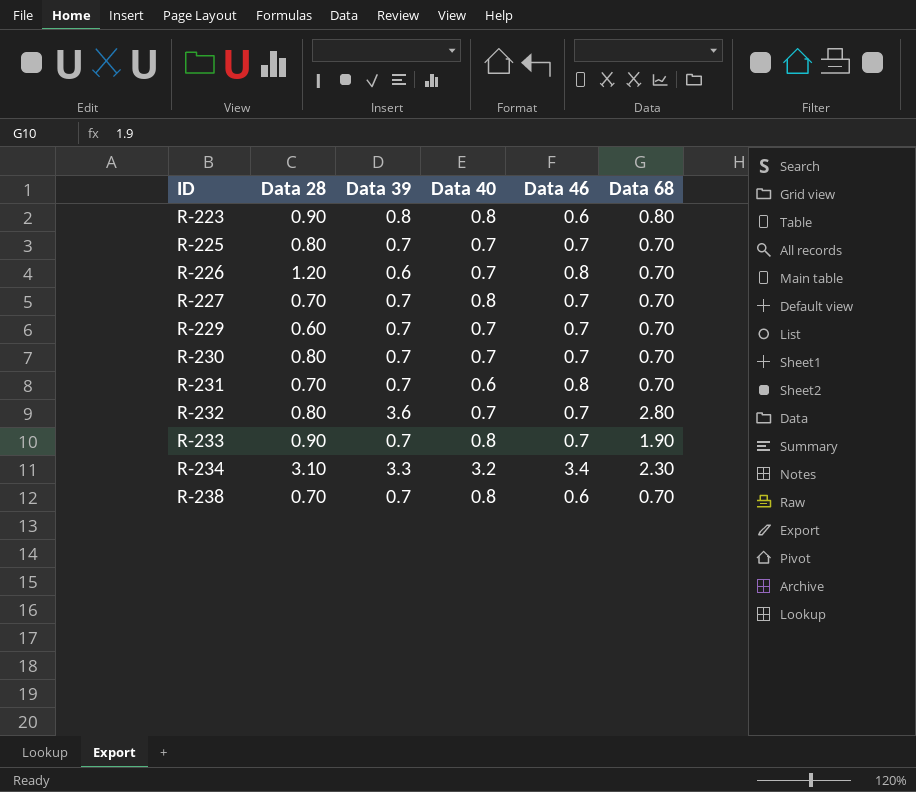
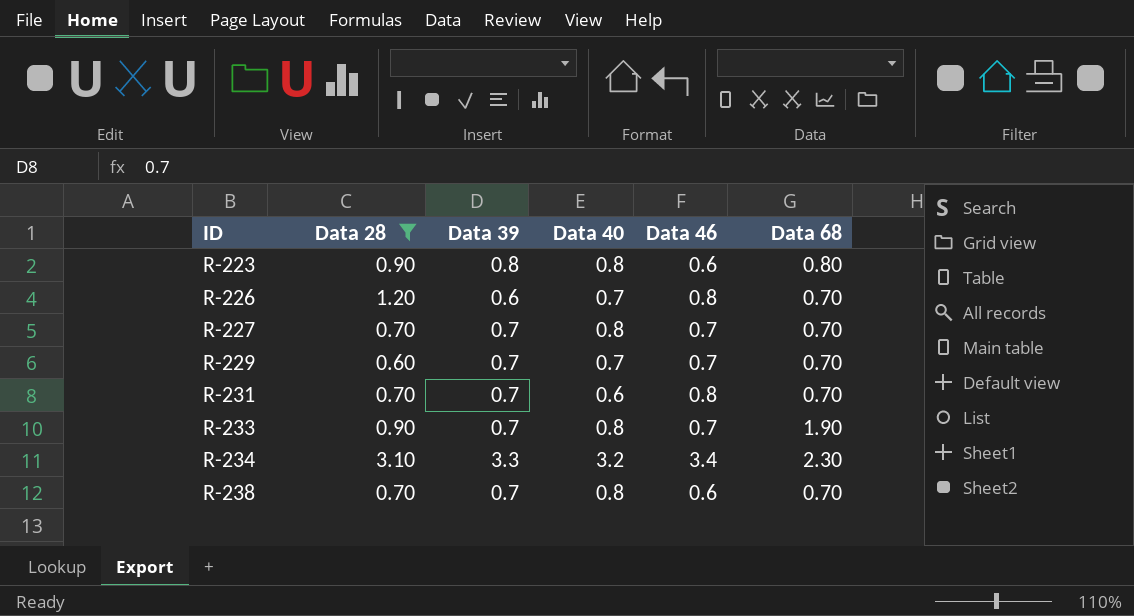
filter: none -> Data 28 != 0.80

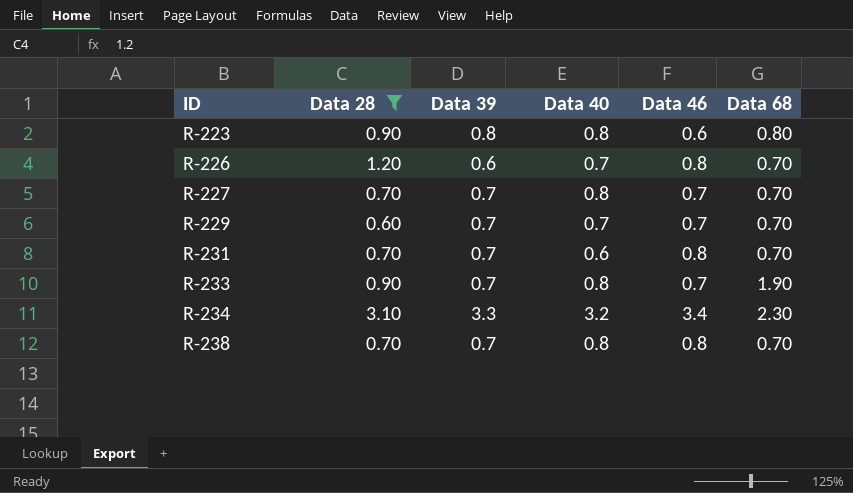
R-238 | Data 46: 0.6 -> 0.8

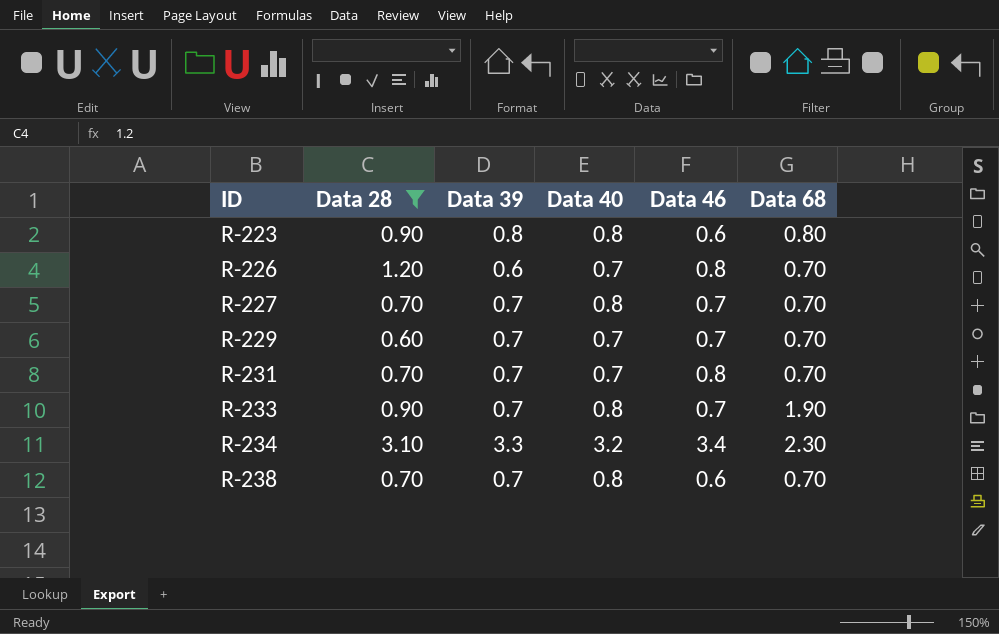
R-231 | Data 40: 0.6 -> 0.7
R-238 | Data 46: 0.8 -> 0.6

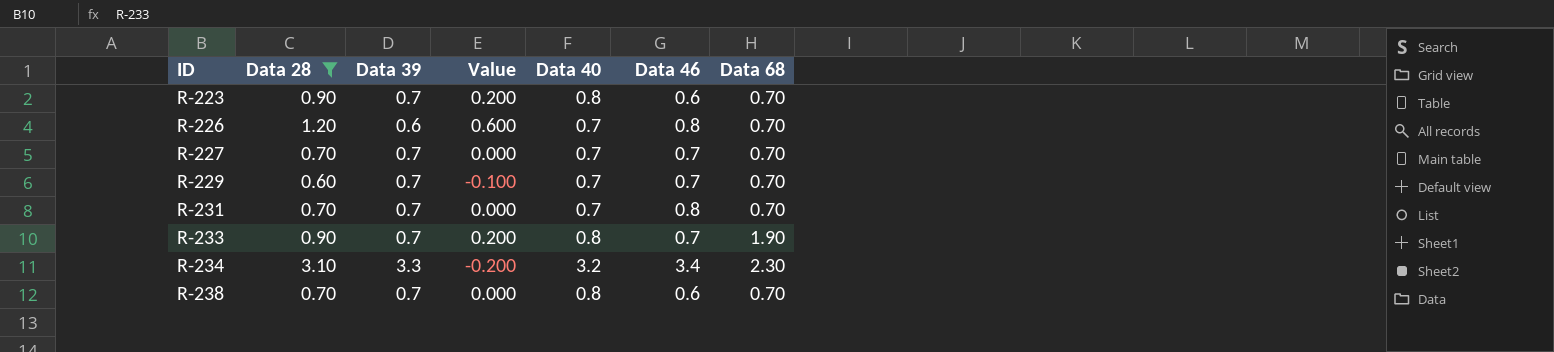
column Value | formula: none -> [Data 28] - [Data 39]
R-223 | Data 39: 0.8 -> 0.7
R-223 | Data 68: 0.80 -> 0.70
R-227 | Data 40: 0.8 -> 0.7

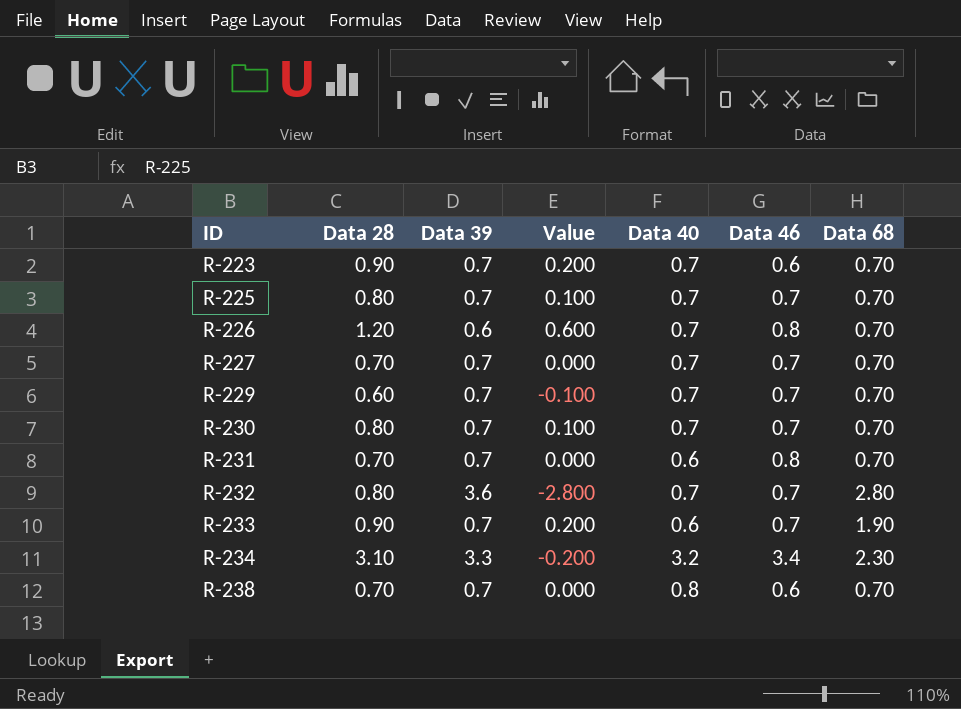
filter: Data 28 != 0.80 -> none
R-223 | Data 40: 0.8 -> 0.7
R-231 | Data 40: 0.7 -> 0.6
R-233 | Data 40: 0.8 -> 0.6

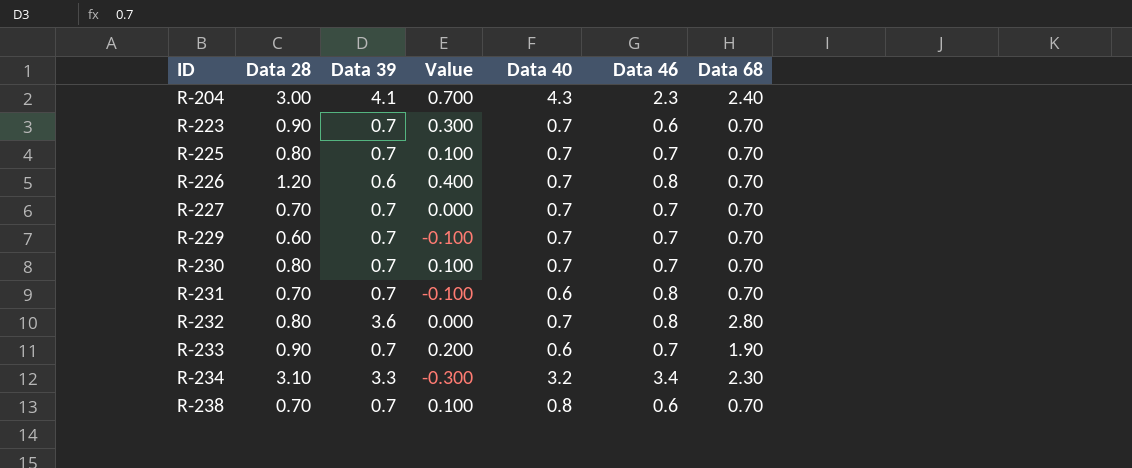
column Value | formula: [Data 28] - [Data 39] -> [Data 28] - [Data 46]
row R-204: none -> 3.00 | 4.1 | 0.700 | 4.3 | 2.3 | 2.40
R-232 | Data 46: 0.7 -> 0.8

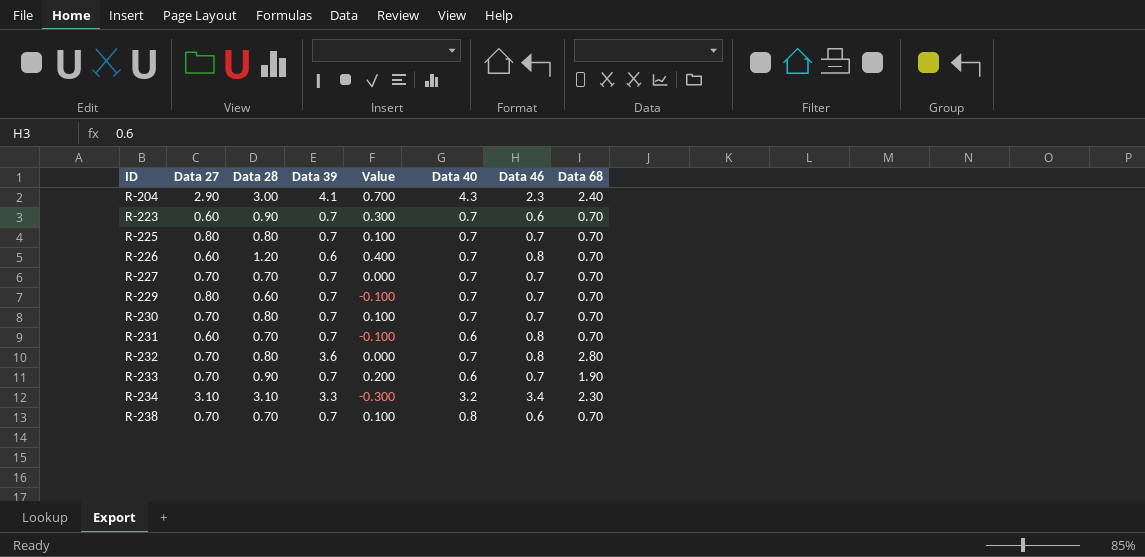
column Data 27 | position: none -> 2

